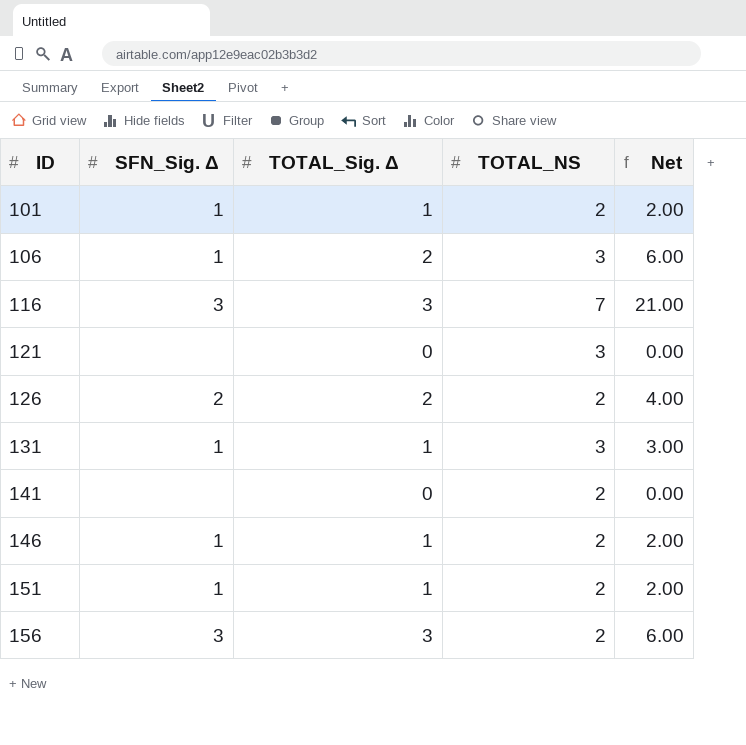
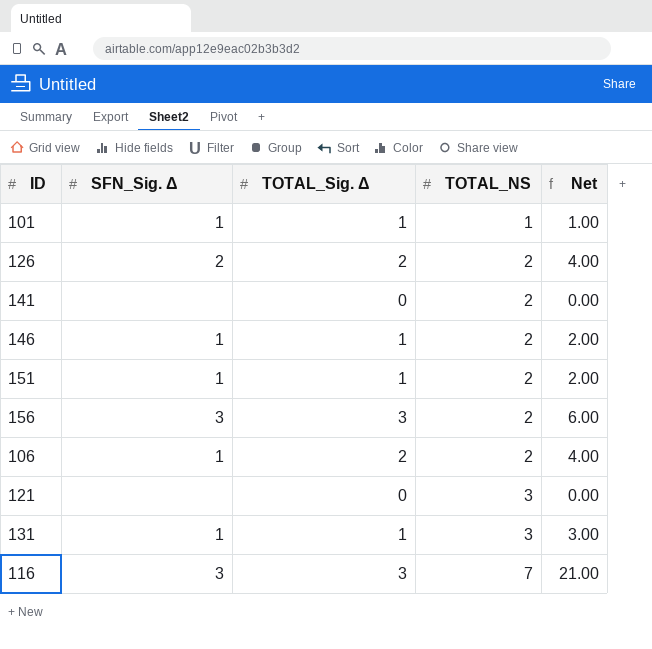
row order: ID ascending -> TOTAL_NS ascending
101 | TOTAL_NS: 2 -> 1
101 | Net: 2.00 -> 1.00
106 | TOTAL_NS: 3 -> 2
106 | Net: 6.00 -> 4.00

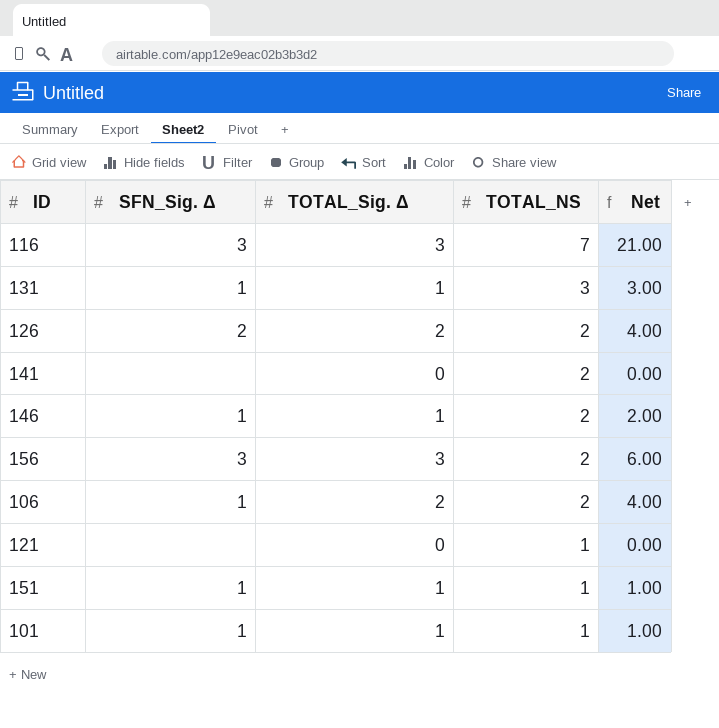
row order: TOTAL_NS ascending -> TOTAL_NS descending
121 | TOTAL_NS: 3 -> 1
151 | TOTAL_NS: 2 -> 1
151 | Net: 2.00 -> 1.00

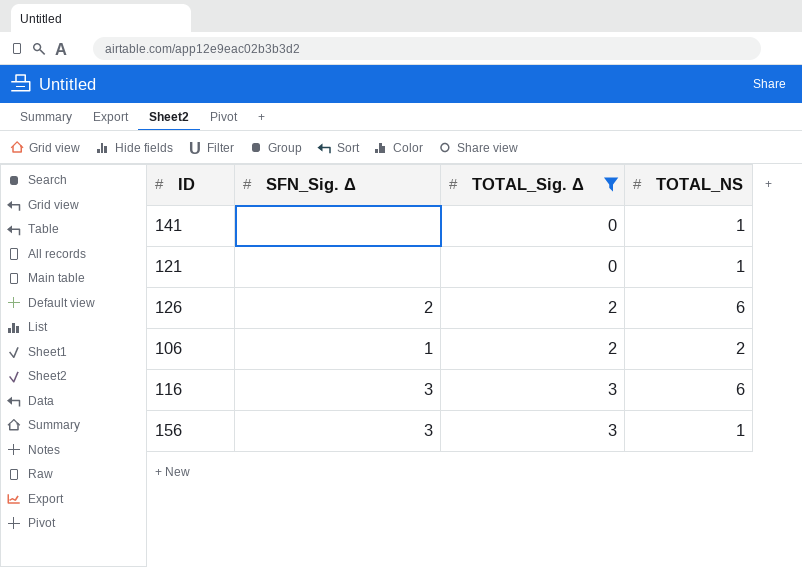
filter: none -> TOTAL_Sig. Δ != 1
row order: TOTAL_NS descending -> TOTAL_Sig. Δ ascending
column Net | formula: [TOTAL_Sig. Δ] * [TOTAL_NS] -> none
141 | TOTAL_NS: 2 -> 1
126 | TOTAL_NS: 2 -> 6
116 | TOTAL_NS: 7 -> 6
156 | TOTAL_NS: 2 -> 1

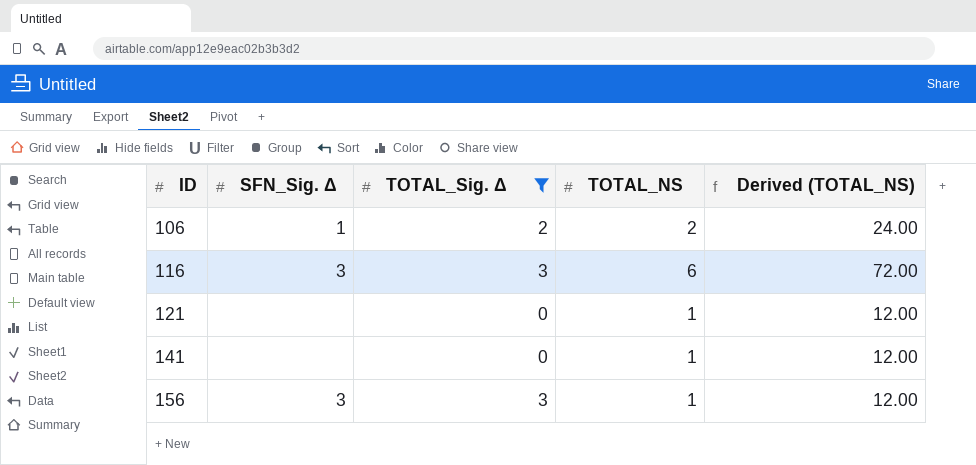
row order: TOTAL_Sig. Δ ascending -> ID ascending
column Derived (TOTAL_NS) | formula: none -> [TOTAL_NS] * 12
row 126: 2 | 2 | 6 -> none

